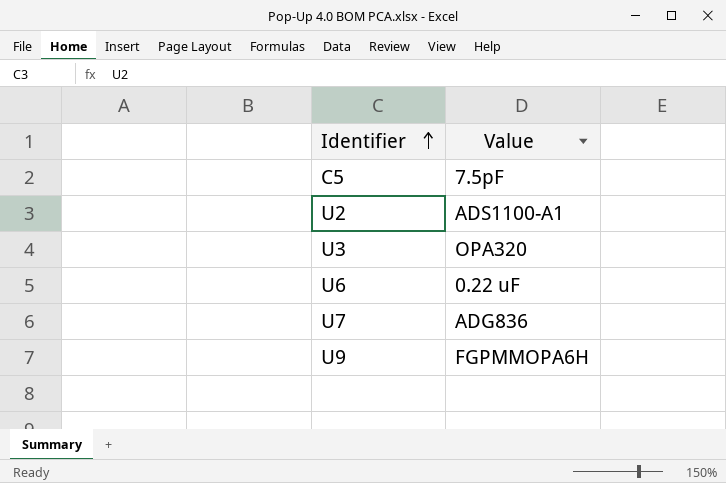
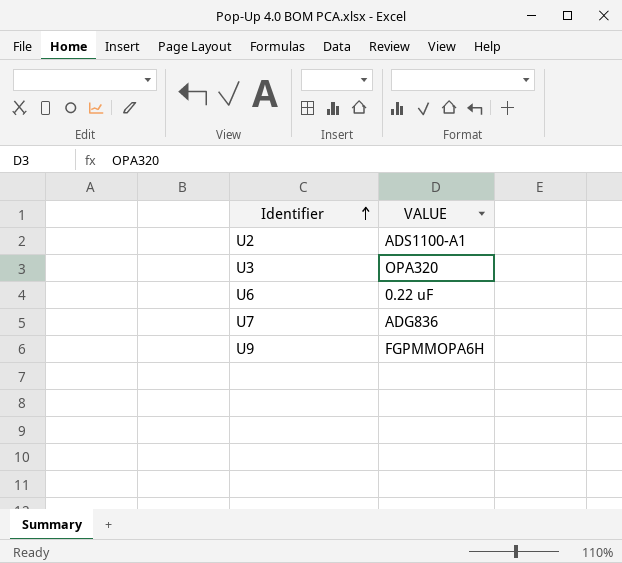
column name: Value -> VALUE
row C5: 7.5pF -> none

